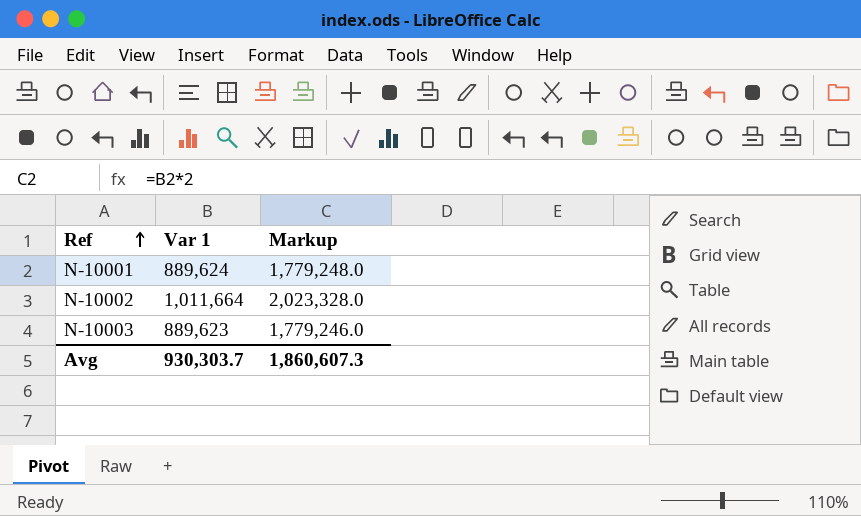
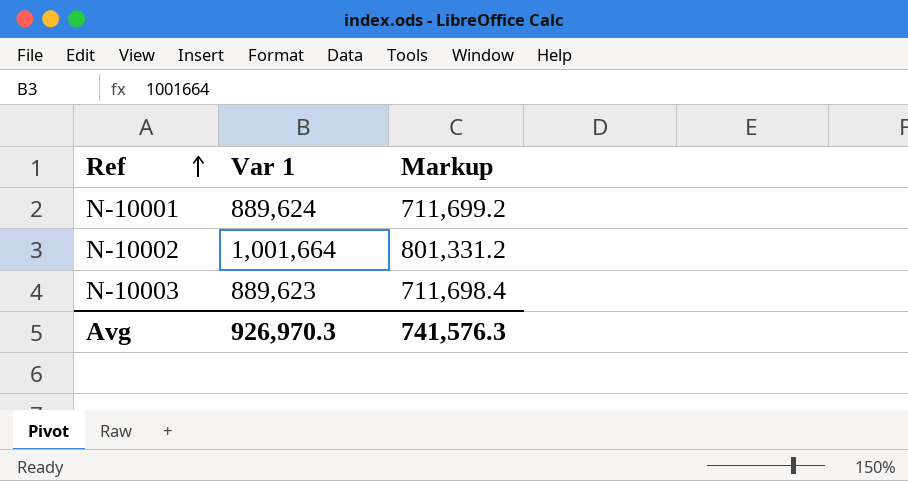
column Markup | formula: [Var 1] * 2 -> [Var 1] * 0.8
N-10002 | Var 1: 1,011,664 -> 1,001,664
Avg | Var 1: 930,303.7 -> 926,970.3
Avg | Markup: 1,860,607.3 -> 741,576.3

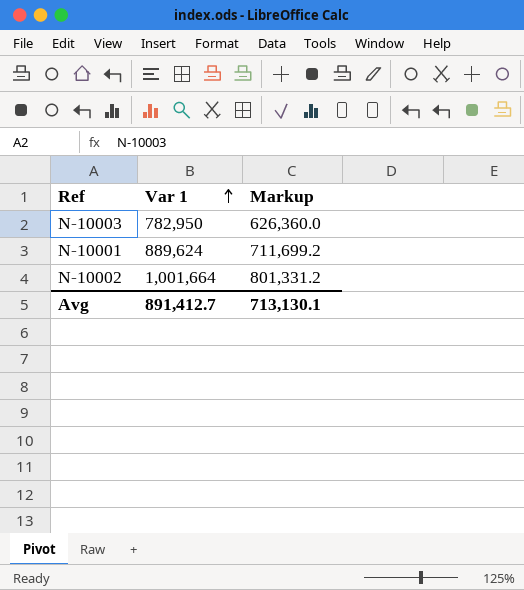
row order: Ref ascending -> Var 1 ascending
N-10003 | Var 1: 889,623 -> 782,950
N-10003 | Markup: 711,698.4 -> 626,360.0
Avg | Var 1: 926,970.3 -> 891,412.7
Avg | Markup: 741,576.3 -> 713,130.1

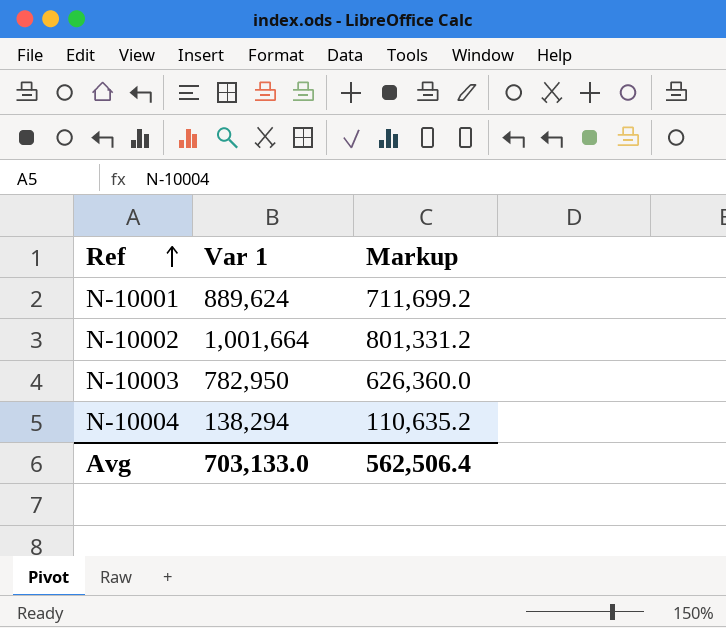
row order: Var 1 ascending -> Ref ascending
row N-10004: none -> 138,294 | 110,635.2
Avg | Var 1: 891,412.7 -> 703,133.0
Avg | Markup: 713,130.1 -> 562,506.4

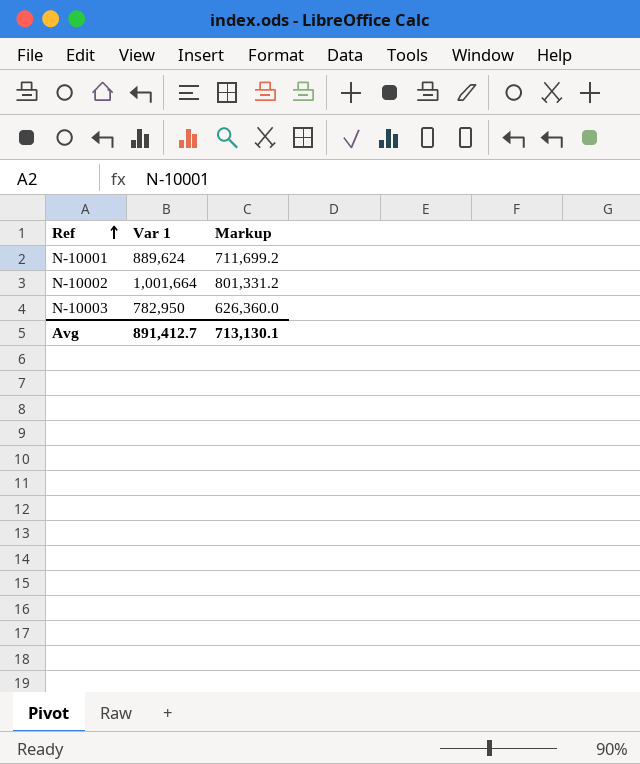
row N-10004: 138,294 | 110,635.2 -> none
Avg | Var 1: 703,133.0 -> 891,412.7
Avg | Markup: 562,506.4 -> 713,130.1

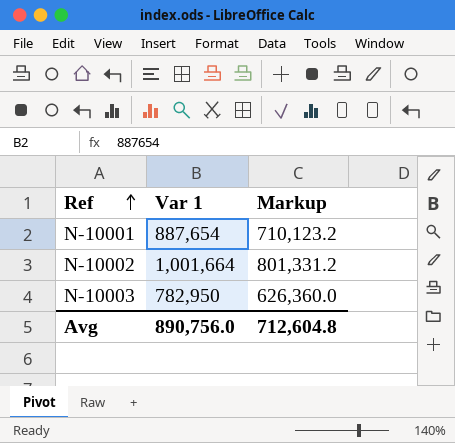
N-10001 | Var 1: 889,624 -> 887,654
N-10001 | Markup: 711,699.2 -> 710,123.2
Avg | Var 1: 891,412.7 -> 890,756.0
Avg | Markup: 713,130.1 -> 712,604.8

